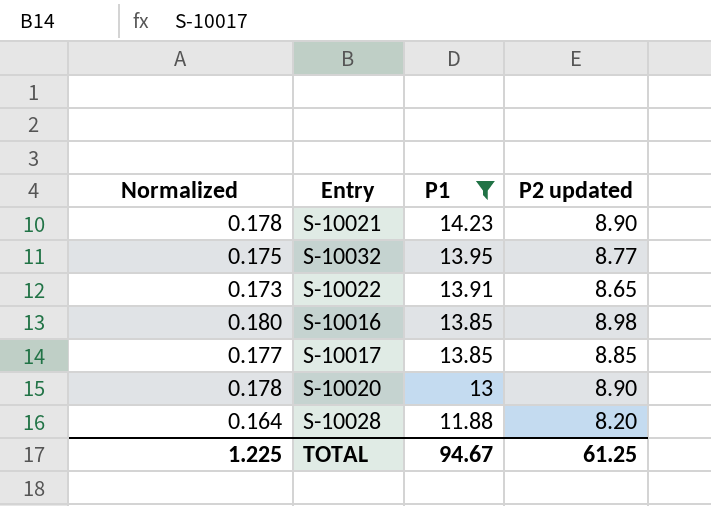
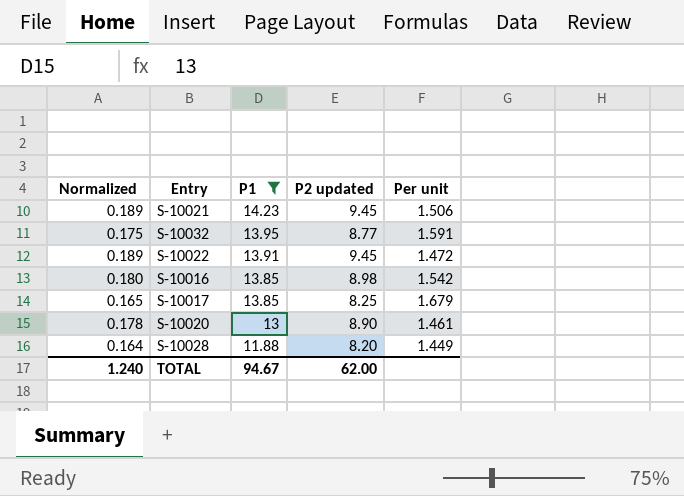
column Per unit | formula: none -> [P1] / [P2 updated]
S-10021 | Normalized: 0.178 -> 0.189
S-10021 | P2 updated: 8.90 -> 9.45
S-10022 | Normalized: 0.173 -> 0.189
S-10022 | P2 updated: 8.65 -> 9.45
S-10017 | Normalized: 0.177 -> 0.165
S-10017 | P2 updated: 8.85 -> 8.25
TOTAL | Normalized: 1.225 -> 1.240
TOTAL | P2 updated: 61.25 -> 62.00

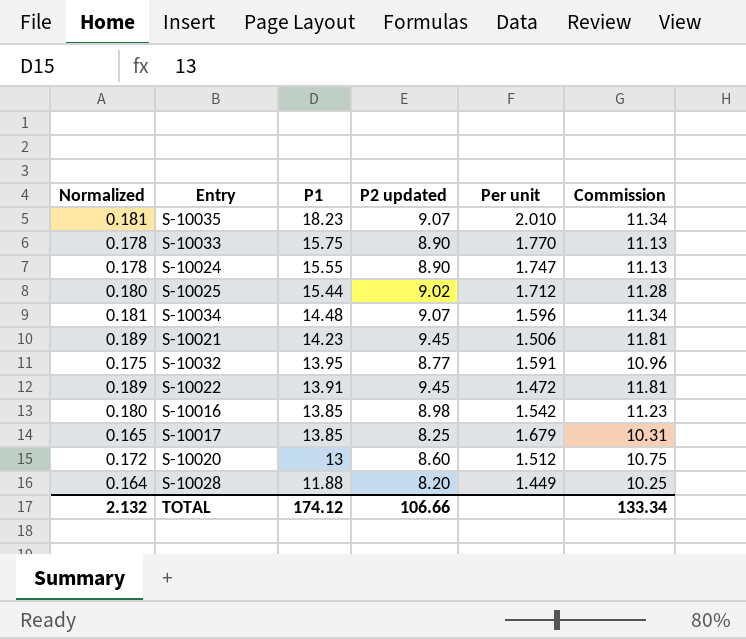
filter: P1 <= 14.23 -> none
column Commission | formula: none -> [P2 updated] * 1.25
S-10020 | Normalized: 0.178 -> 0.172
S-10020 | P2 updated: 8.90 -> 8.60
S-10020 | Per unit: 1.461 -> 1.512
TOTAL | Normalized: 1.240 -> 2.132
TOTAL | P1: 94.67 -> 174.12
TOTAL | P2 updated: 62.00 -> 106.66

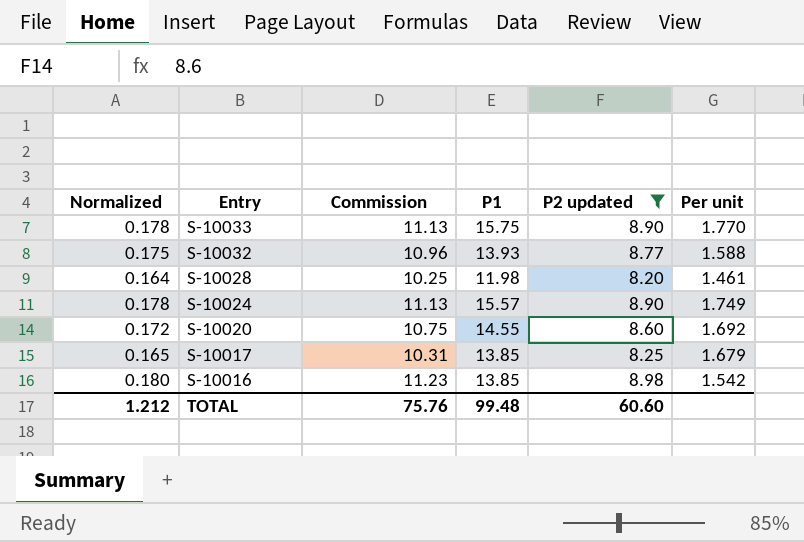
filter: none -> P2 updated <= 8.98
row order: P1 descending -> Entry descending
column Commission | position: 6 -> 3
S-10032 | P1: 13.95 -> 13.93
S-10032 | Per unit: 1.591 -> 1.588
S-10028 | P1: 11.88 -> 11.98
S-10028 | Per unit: 1.449 -> 1.461
S-10024 | P1: 15.55 -> 15.57
S-10024 | Per unit: 1.747 -> 1.749
S-10020 | P1: 13 -> 14.55
S-10020 | Per unit: 1.512 -> 1.692
TOTAL | Normalized: 2.132 -> 1.212
TOTAL | Commission: 133.34 -> 75.76
TOTAL | P1: 174.12 -> 99.48
TOTAL | P2 updated: 106.66 -> 60.60

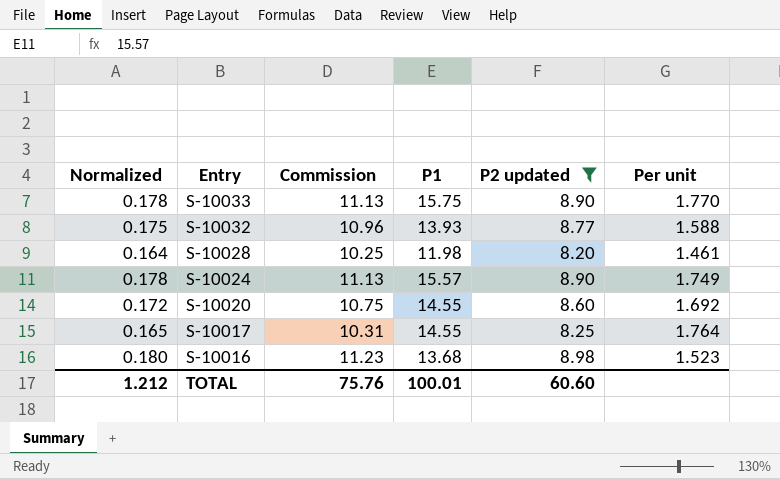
S-10017 | P1: 13.85 -> 14.55
S-10017 | Per unit: 1.679 -> 1.764
S-10016 | P1: 13.85 -> 13.68
S-10016 | Per unit: 1.542 -> 1.523
TOTAL | P1: 99.48 -> 100.01

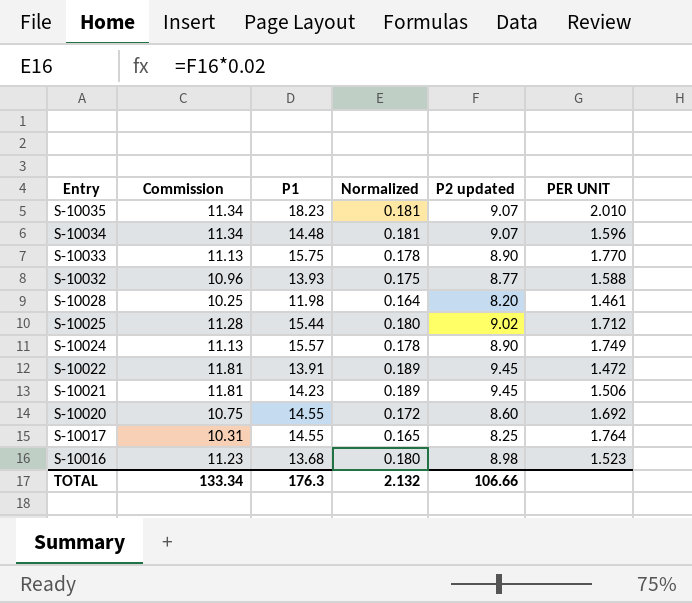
filter: P2 updated <= 8.98 -> none
column Normalized | position: 1 -> 4
column name: Per unit -> PER UNIT
TOTAL | Commission: 75.76 -> 133.34
TOTAL | P1: 100.01 -> 176.3
TOTAL | Normalized: 1.212 -> 2.132
TOTAL | P2 updated: 60.60 -> 106.66

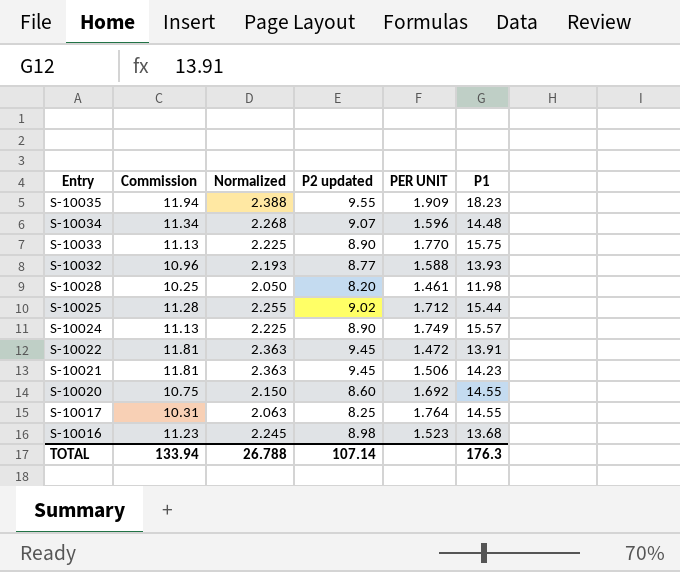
column Normalized | formula: [P2 updated] * 0.02 -> [P2 updated] * 0.25
column P1 | position: 3 -> 6
S-10035 | Commission: 11.34 -> 11.94
S-10035 | P2 updated: 9.07 -> 9.55
S-10035 | PER UNIT: 2.010 -> 1.909
TOTAL | Commission: 133.34 -> 133.94
TOTAL | Normalized: 2.132 -> 26.788
TOTAL | P2 updated: 106.66 -> 107.14

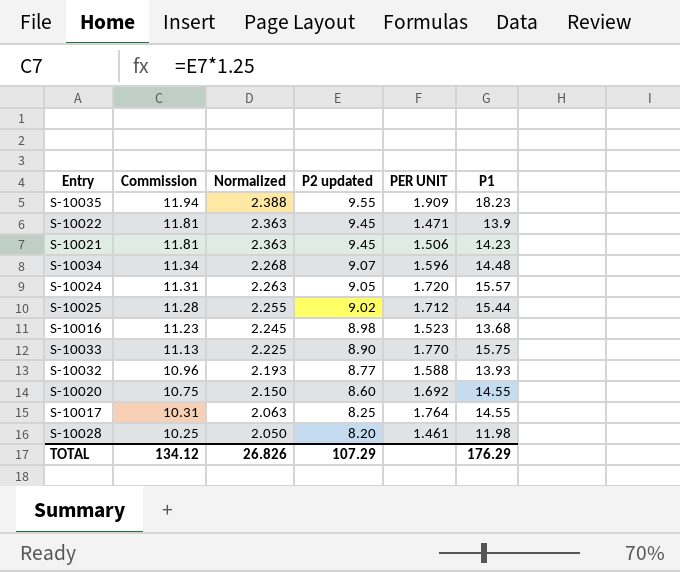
row order: Entry descending -> Commission descending
S-10022 | PER UNIT: 1.472 -> 1.471
S-10022 | P1: 13.91 -> 13.9
S-10024 | Commission: 11.13 -> 11.31
S-10024 | Normalized: 2.225 -> 2.263
S-10024 | P2 updated: 8.90 -> 9.05
S-10024 | PER UNIT: 1.749 -> 1.720
TOTAL | Commission: 133.94 -> 134.12
TOTAL | Normalized: 26.788 -> 26.826
TOTAL | P2 updated: 107.14 -> 107.29
TOTAL | P1: 176.3 -> 176.29

